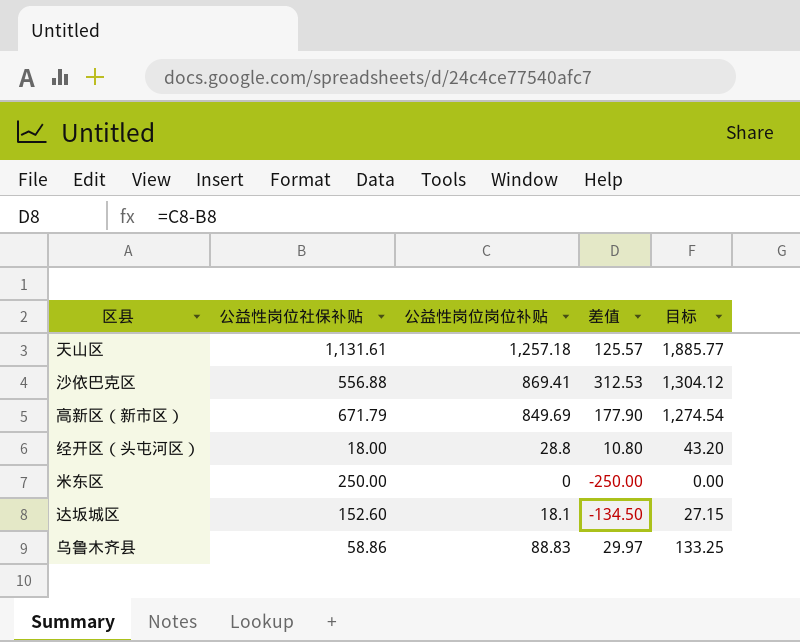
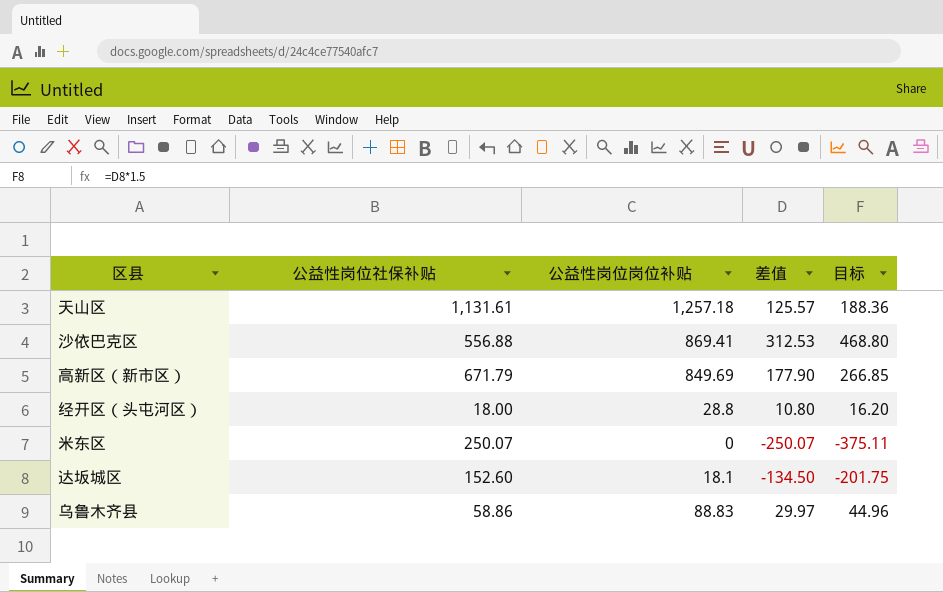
column 目标 | formula: [公益性岗位岗位补贴] * 1.5 -> [差值] * 1.5
米东区 | 公益性岗位社保补贴: 250.00 -> 250.07
米东区 | 差值: -250.00 -> -250.07

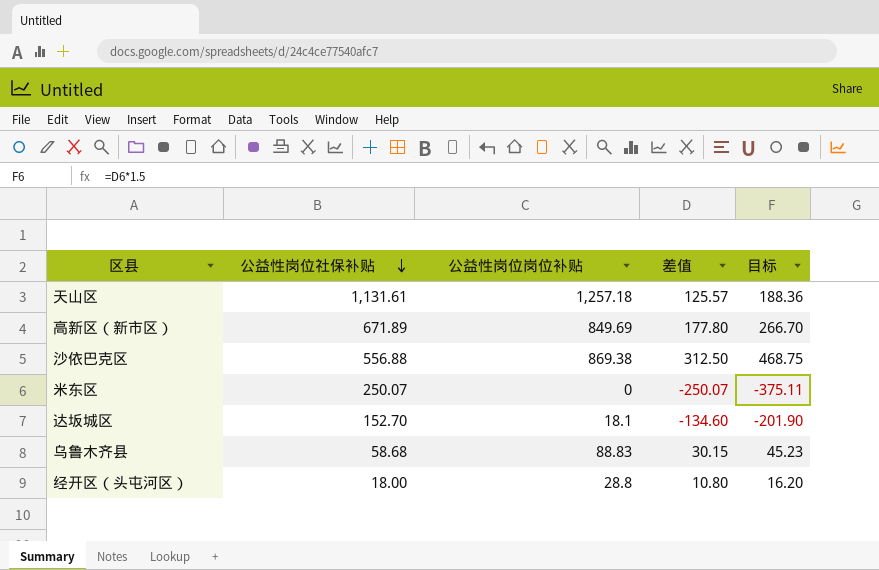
row order: none -> 公益性岗位社保补贴 descending
高新区（新市区） | 公益性岗位社保补贴: 671.79 -> 671.89
高新区（新市区） | 差值: 177.90 -> 177.80
高新区（新市区） | 目标: 266.85 -> 266.70
沙依巴克区 | 公益性岗位岗位补贴: 869.41 -> 869.38
沙依巴克区 | 差值: 312.53 -> 312.50
沙依巴克区 | 目标: 468.80 -> 468.75
达坂城区 | 公益性岗位社保补贴: 152.60 -> 152.70
达坂城区 | 差值: -134.50 -> -134.60
达坂城区 | 目标: -201.75 -> -201.90
乌鲁木齐县 | 公益性岗位社保补贴: 58.86 -> 58.68
乌鲁木齐县 | 差值: 29.97 -> 30.15
乌鲁木齐县 | 目标: 44.96 -> 45.23

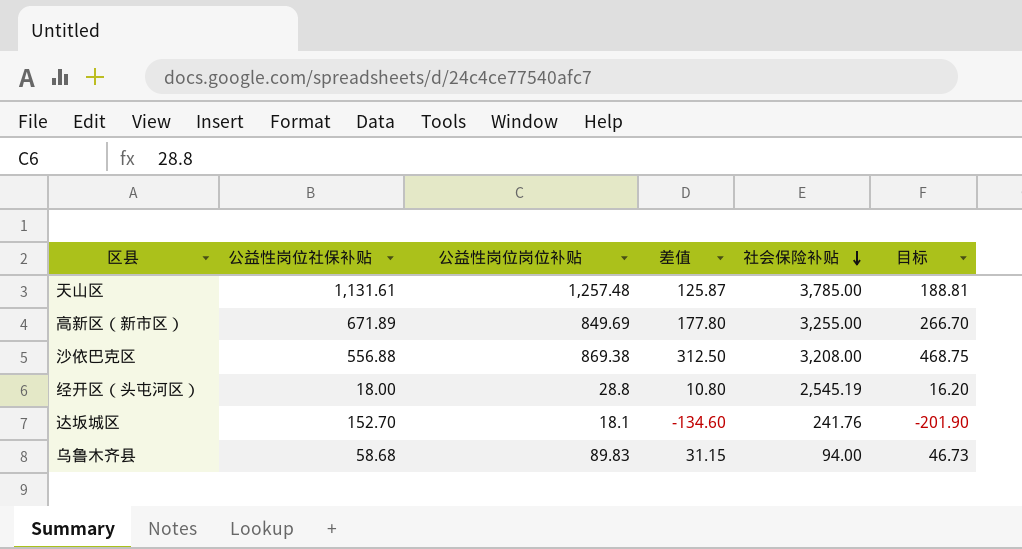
row order: 公益性岗位社保补贴 descending -> 社会保险补贴 descending
column 社会保险补贴 | position: none -> 5
row 米东区: 250.07 | 0 | -250.07 | -375.11 -> none
天山区 | 公益性岗位岗位补贴: 1,257.18 -> 1,257.48
天山区 | 差值: 125.57 -> 125.87
天山区 | 目标: 188.36 -> 188.81
乌鲁木齐县 | 公益性岗位岗位补贴: 88.83 -> 89.83
乌鲁木齐县 | 差值: 30.15 -> 31.15
乌鲁木齐县 | 目标: 45.23 -> 46.73

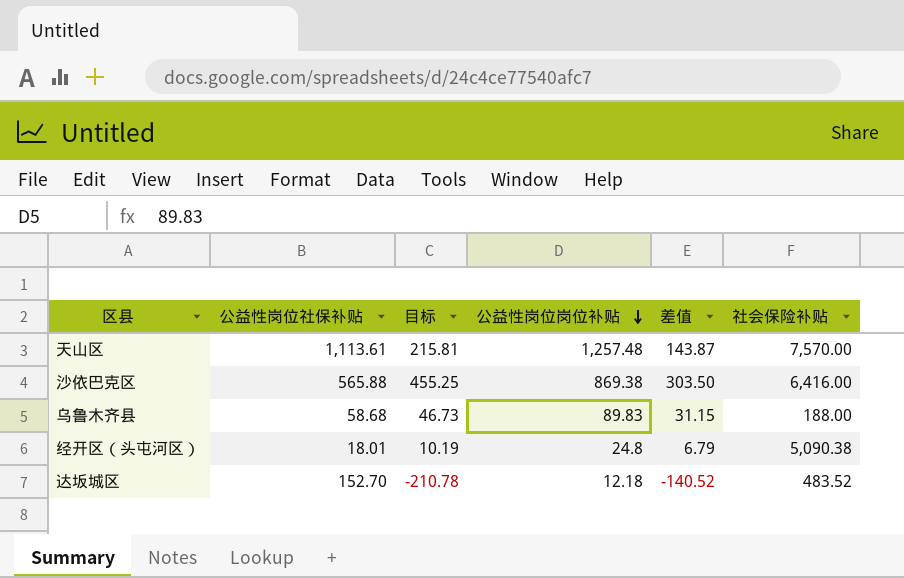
row order: 社会保险补贴 descending -> 公益性岗位岗位补贴 descending
column 目标 | position: 6 -> 3
row 高新区（新市区）: 671.89 | 849.69 | 177.80 | 3,255.00 | 266.70 -> none
天山区 | 公益性岗位社保补贴: 1,131.61 -> 1,113.61
天山区 | 目标: 188.81 -> 215.81
天山区 | 差值: 125.87 -> 143.87
天山区 | 社会保险补贴: 3,785.00 -> 7,570.00
沙依巴克区 | 公益性岗位社保补贴: 556.88 -> 565.88
沙依巴克区 | 目标: 468.75 -> 455.25
沙依巴克区 | 差值: 312.50 -> 303.50
沙依巴克区 | 社会保险补贴: 3,208.00 -> 6,416.00
乌鲁木齐县 | 社会保险补贴: 94.00 -> 188.00
经开区（头屯河区） | 公益性岗位社保补贴: 18.00 -> 18.01
经开区（头屯河区） | 目标: 16.20 -> 10.19
经开区（头屯河区） | 公益性岗位岗位补贴: 28.8 -> 24.8
经开区（头屯河区） | 差值: 10.80 -> 6.79
经开区（头屯河区） | 社会保险补贴: 2,545.19 -> 5,090.38
达坂城区 | 目标: -201.90 -> -210.78
达坂城区 | 公益性岗位岗位补贴: 18.1 -> 12.18
达坂城区 | 差值: -134.60 -> -140.52
达坂城区 | 社会保险补贴: 241.76 -> 483.52

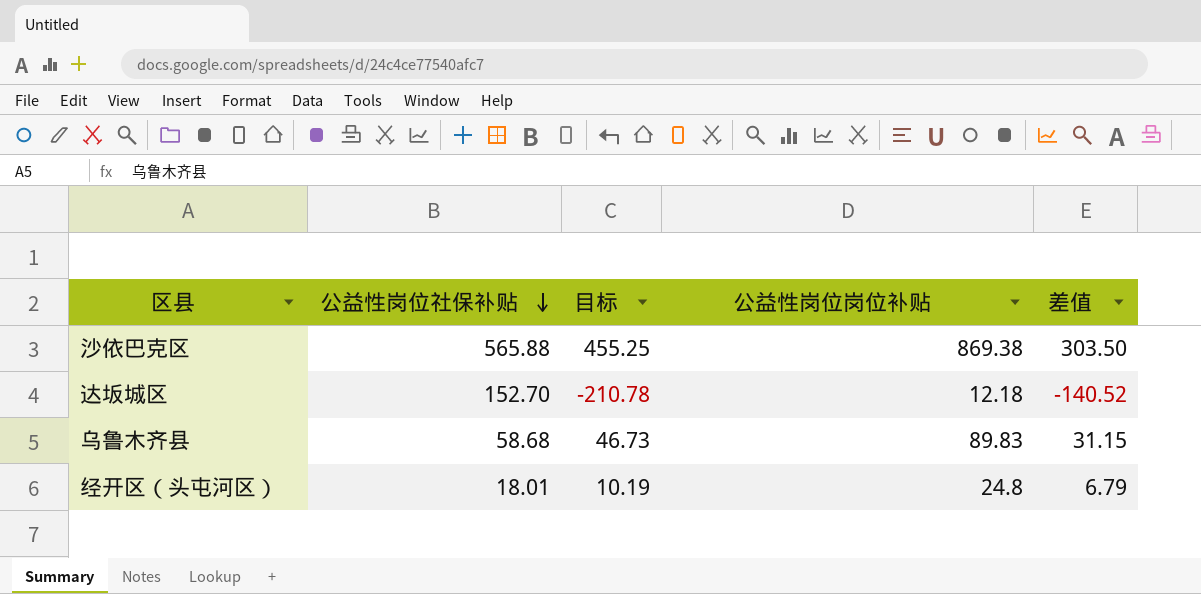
row order: 公益性岗位岗位补贴 descending -> 公益性岗位社保补贴 descending
column 社会保险补贴 | position: 6 -> none
row 天山区: 1,113.61 | 215.81 | 1,257.48 | 143.87 | 7,570.00 -> none

